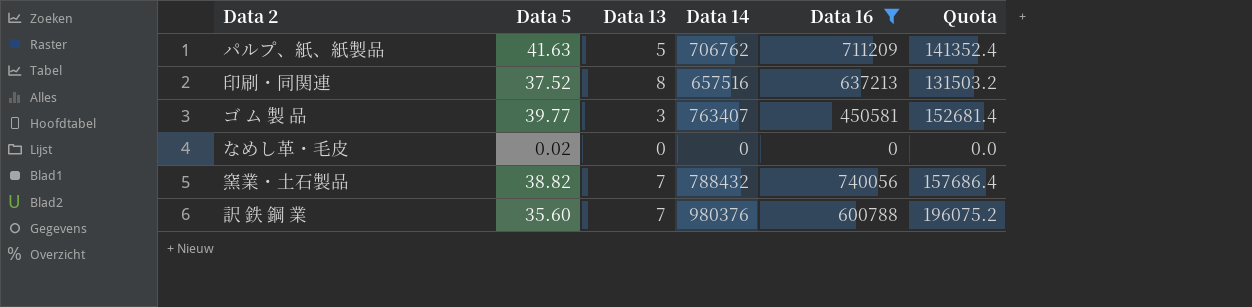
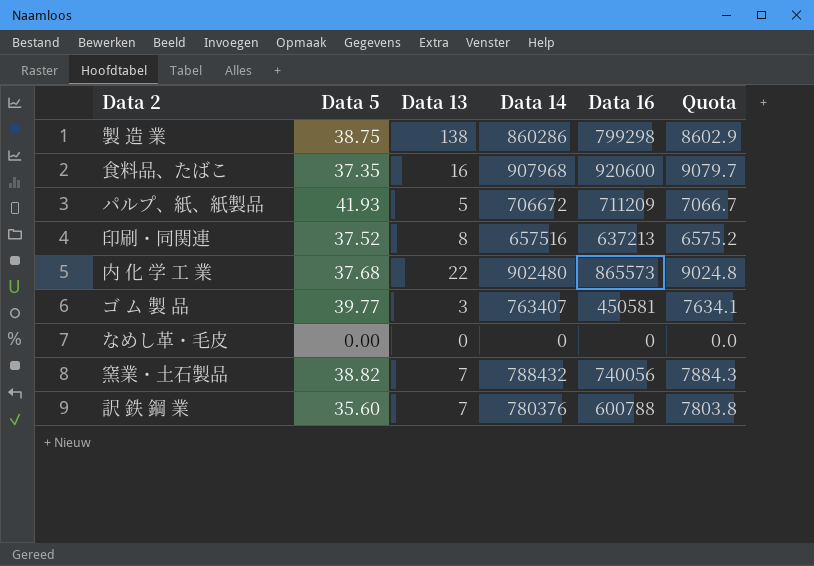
filter: Data 16 <= 740056 -> none
column Quota | formula: [Data 14] * 0.2 -> [Data 14] * 0.01
パルプ、紙、紙製品 | Data 5: 41.63 -> 41.93
パルプ、紙、紙製品 | Data 14: 706762 -> 706672
なめし革・毛皮 | Data 5: 0.02 -> 0.00
訳 鉄 鋼 業 | Data 14: 980376 -> 780376

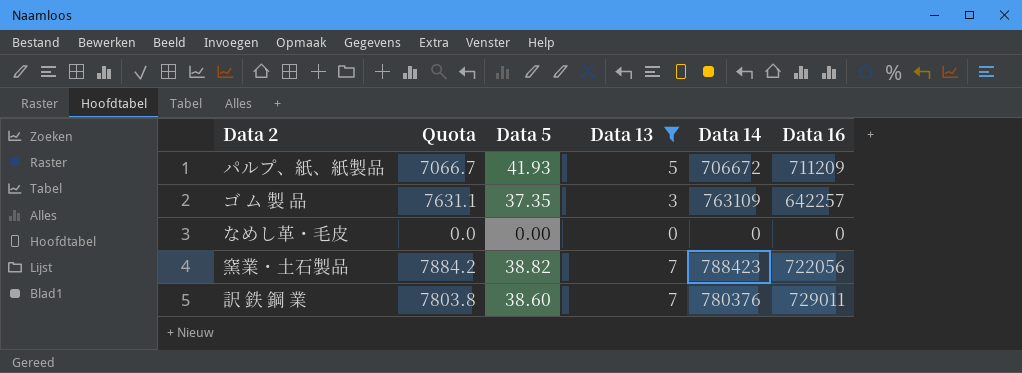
filter: none -> Data 13 <= 7
column Quota | position: 6 -> 2
ゴ ム 製 品 | Quota: 7634.1 -> 7631.1
ゴ ム 製 品 | Data 5: 39.77 -> 37.35
ゴ ム 製 品 | Data 14: 763407 -> 763109
ゴ ム 製 品 | Data 16: 450581 -> 642257
窯業・土石製品 | Quota: 7884.3 -> 7884.2
窯業・土石製品 | Data 14: 788432 -> 788423
窯業・土石製品 | Data 16: 740056 -> 722056
訳 鉄 鋼 業 | Data 5: 35.60 -> 38.60
訳 鉄 鋼 業 | Data 16: 600788 -> 729011

